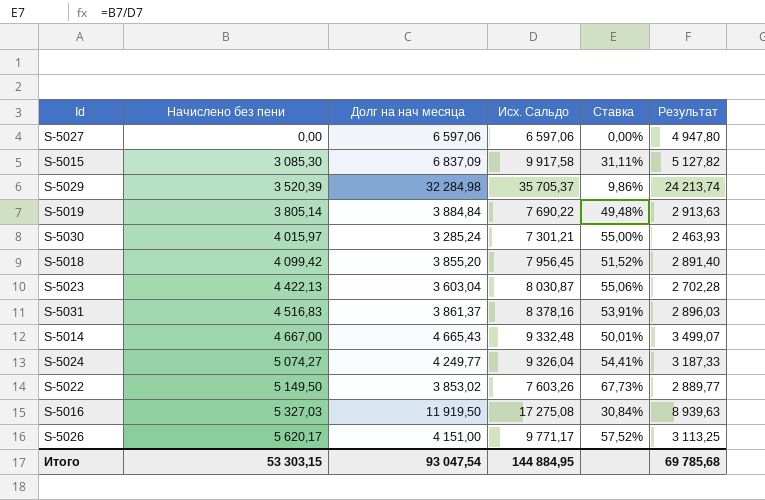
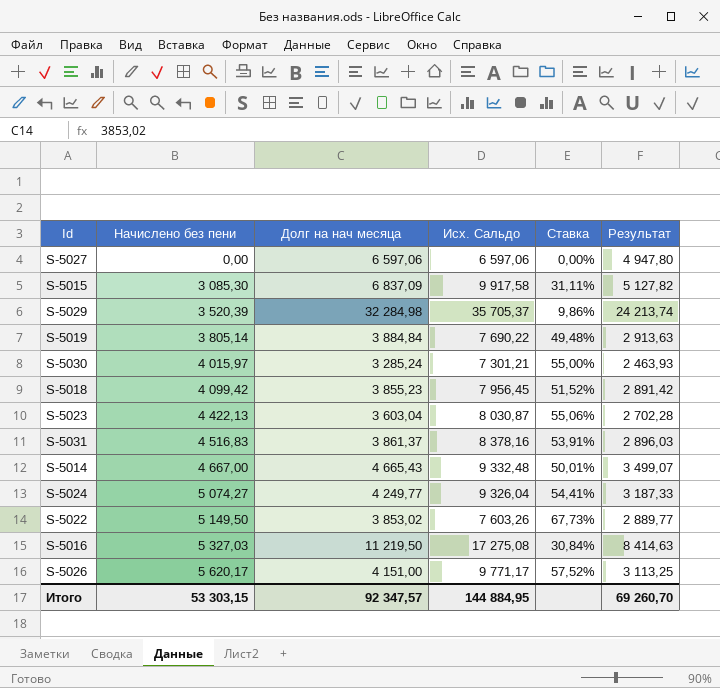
S-5018 | Долг на нач месяца: 3 855,20 -> 3 855,23
S-5018 | Результат: 2 891,40 -> 2 891,42
S-5016 | Долг на нач месяца: 11 919,50 -> 11 219,50
S-5016 | Результат: 8 939,63 -> 8 414,63
Итого | Долг на нач месяца: 93 047,54 -> 92 347,57
Итого | Результат: 69 785,68 -> 69 260,70

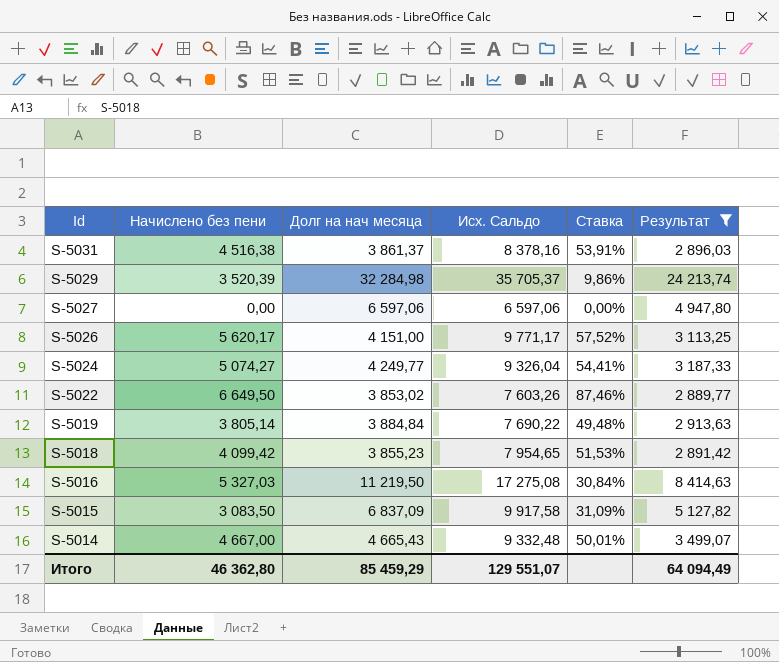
filter: none -> Результат >= 2 889,77
row order: Начислено без пени ascending -> Id descending
S-5031 | Начислено без пени: 4 516,83 -> 4 516,38
S-5022 | Начислено без пени: 5 149,50 -> 6 649,50
S-5022 | Ставка: 67,73% -> 87,46%
S-5018 | Исх. Сальдо: 7 956,45 -> 7 954,65
S-5018 | Ставка: 51,52% -> 51,53%
S-5015 | Начислено без пени: 3 085,30 -> 3 083,50
S-5015 | Ставка: 31,11% -> 31,09%
Итого | Начислено без пени: 53 303,15 -> 46 362,80
Итого | Долг на нач месяца: 92 347,57 -> 85 459,29
Итого | Исх. Сальдо: 144 884,95 -> 129 551,07
Итого | Результат: 69 260,70 -> 64 094,49

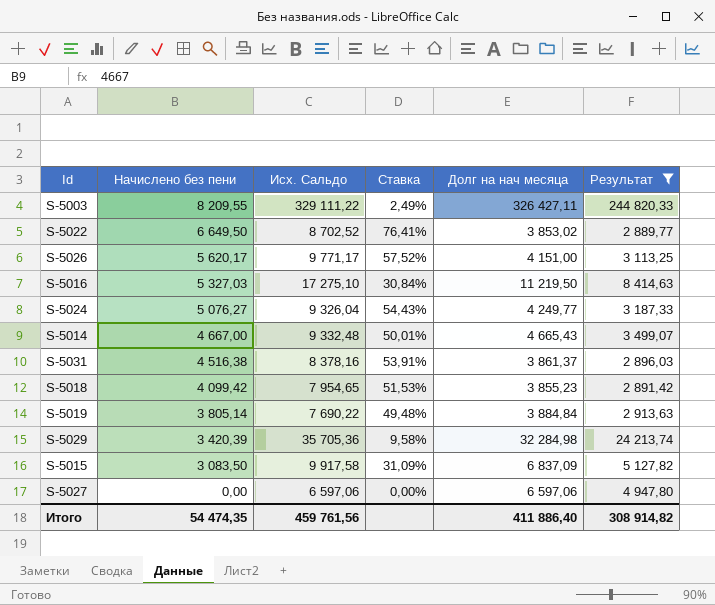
row order: Id descending -> Начислено без пени descending
column Долг на нач месяца | position: 3 -> 5
row S-5003: none -> 8 209,55 | 329 111,22 | 2,49% | 326 427,11 | 244 820,33
S-5022 | Исх. Сальдо: 7 603,26 -> 8 702,52
S-5022 | Ставка: 87,46% -> 76,41%
S-5016 | Исх. Сальдо: 17 275,08 -> 17 275,10
S-5024 | Начислено без пени: 5 074,27 -> 5 076,27
S-5024 | Ставка: 54,41% -> 54,43%
S-5029 | Начислено без пени: 3 520,39 -> 3 420,39
S-5029 | Исх. Сальдо: 35 705,37 -> 35 705,36
S-5029 | Ставка: 9,86% -> 9,58%
Итого | Начислено без пени: 46 362,80 -> 54 474,35
Итого | Исх. Сальдо: 129 551,07 -> 459 761,56
Итого | Долг на нач месяца: 85 459,29 -> 411 886,40
Итого | Результат: 64 094,49 -> 308 914,82

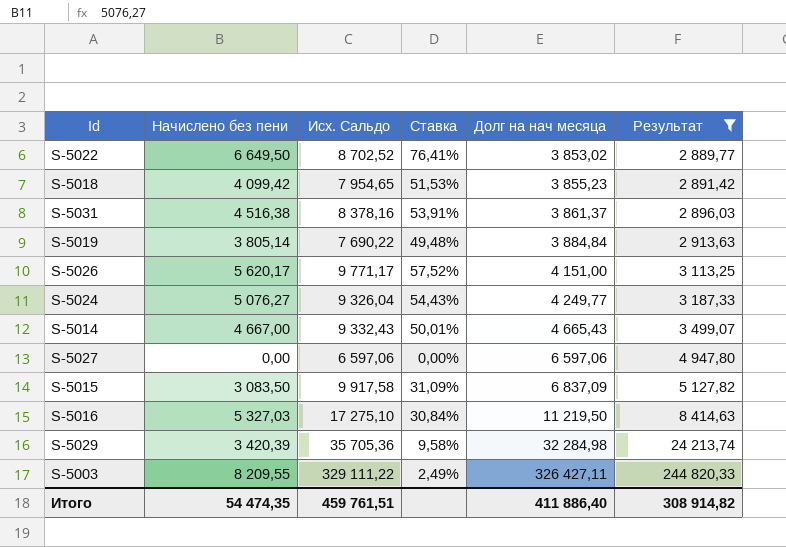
row order: Начислено без пени descending -> Долг на нач месяца ascending
S-5014 | Исх. Сальдо: 9 332,48 -> 9 332,43
Итого | Исх. Сальдо: 459 761,56 -> 459 761,51

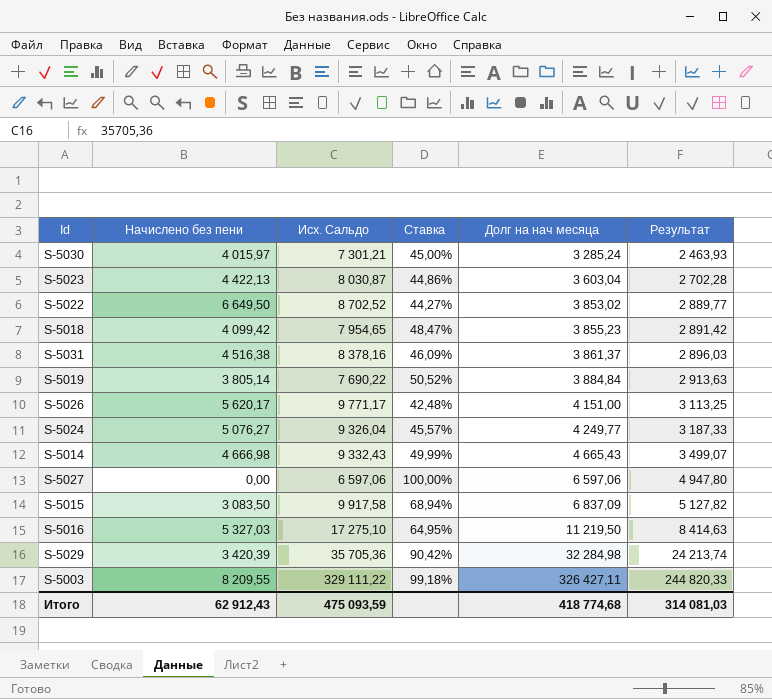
filter: Результат >= 2 889,77 -> none
column Ставка | formula: [Начислено без пени] / [Исх. Сальдо] -> [Долг на нач месяца] / [Исх. Сальдо]
S-5014 | Начислено без пени: 4 667,00 -> 4 666,98
Итого | Начислено без пени: 54 474,35 -> 62 912,43
Итого | Исх. Сальдо: 459 761,51 -> 475 093,59
Итого | Долг на нач месяца: 411 886,40 -> 418 774,68
Итого | Результат: 308 914,82 -> 314 081,03

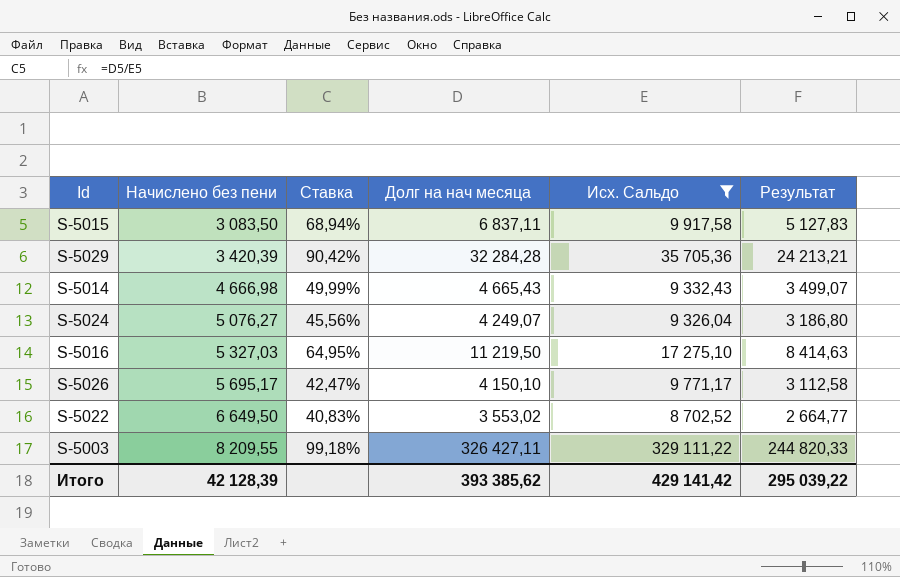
filter: none -> Исх. Сальдо >= 8 702,52
row order: Долг на нач месяца ascending -> Начислено без пени ascending
column Исх. Сальдо | position: 3 -> 5
S-5015 | Долг на нач месяца: 6 837,09 -> 6 837,11
S-5015 | Результат: 5 127,82 -> 5 127,83
S-5029 | Долг на нач месяца: 32 284,98 -> 32 284,28
S-5029 | Результат: 24 213,74 -> 24 213,21
S-5024 | Ставка: 45,57% -> 45,56%
S-5024 | Долг на нач месяца: 4 249,77 -> 4 249,07
S-5024 | Результат: 3 187,33 -> 3 186,80
S-5026 | Начислено без пени: 5 620,17 -> 5 695,17
S-5026 | Ставка: 42,48% -> 42,47%
S-5026 | Долг на нач месяца: 4 151,00 -> 4 150,10
S-5026 | Результат: 3 113,25 -> 3 112,58
S-5022 | Ставка: 44,27% -> 40,83%
S-5022 | Долг на нач месяца: 3 853,02 -> 3 553,02
S-5022 | Результат: 2 889,77 -> 2 664,77
Итого | Начислено без пени: 62 912,43 -> 42 128,39
Итого | Долг на нач месяца: 418 774,68 -> 393 385,62
Итого | Исх. Сальдо: 475 093,59 -> 429 141,42
Итого | Результат: 314 081,03 -> 295 039,22

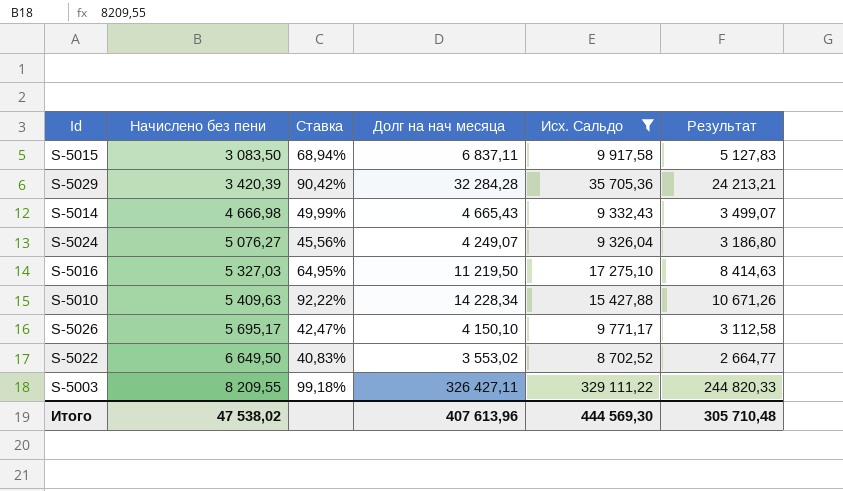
row S-5010: none -> 5 409,63 | 92,22% | 14 228,34 | 15 427,88 | 10 671,26
Итого | Начислено без пени: 42 128,39 -> 47 538,02
Итого | Долг на нач месяца: 393 385,62 -> 407 613,96
Итого | Исх. Сальдо: 429 141,42 -> 444 569,30
Итого | Результат: 295 039,22 -> 305 710,48

